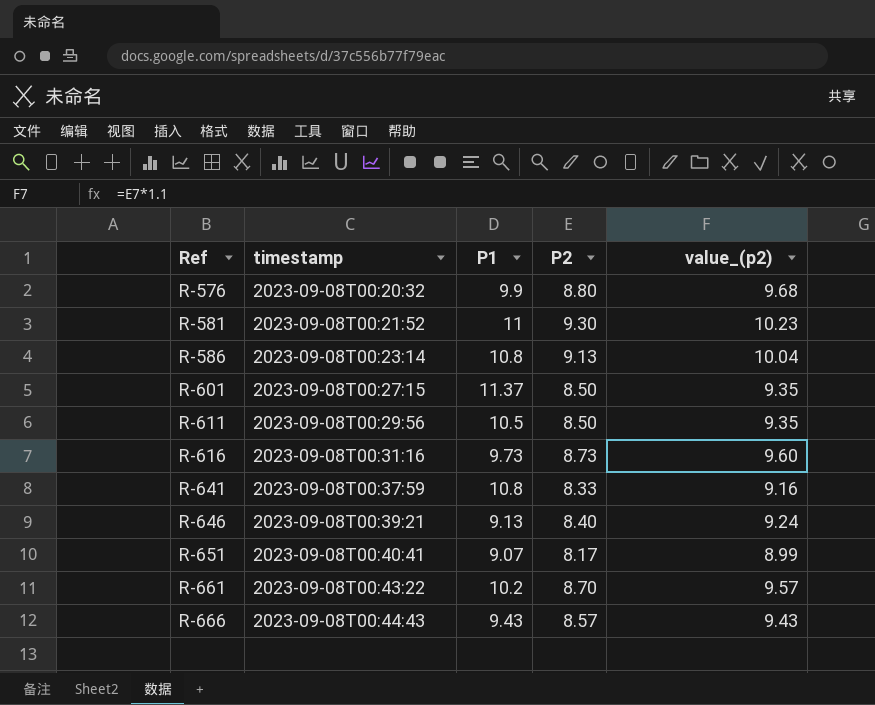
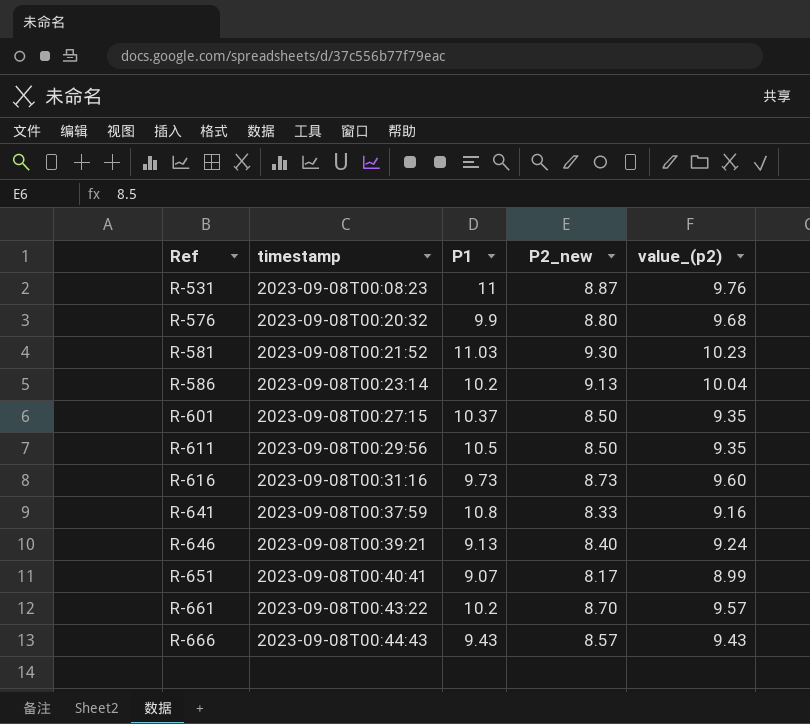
column name: P2 -> P2_new
row R-531: none -> 2023-09-08T00:08:23 | 11 | 8.87 | 9.76
R-581 | P1: 11 -> 11.03
R-586 | P1: 10.8 -> 10.2
R-601 | P1: 11.37 -> 10.37

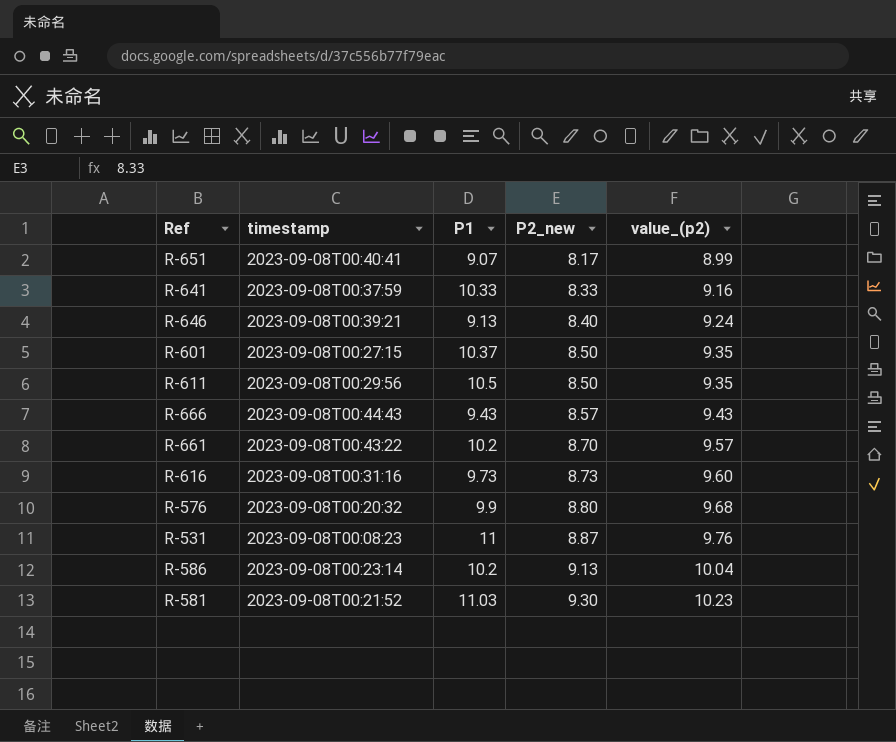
row order: Ref ascending -> P2_new ascending
R-641 | P1: 10.8 -> 10.33

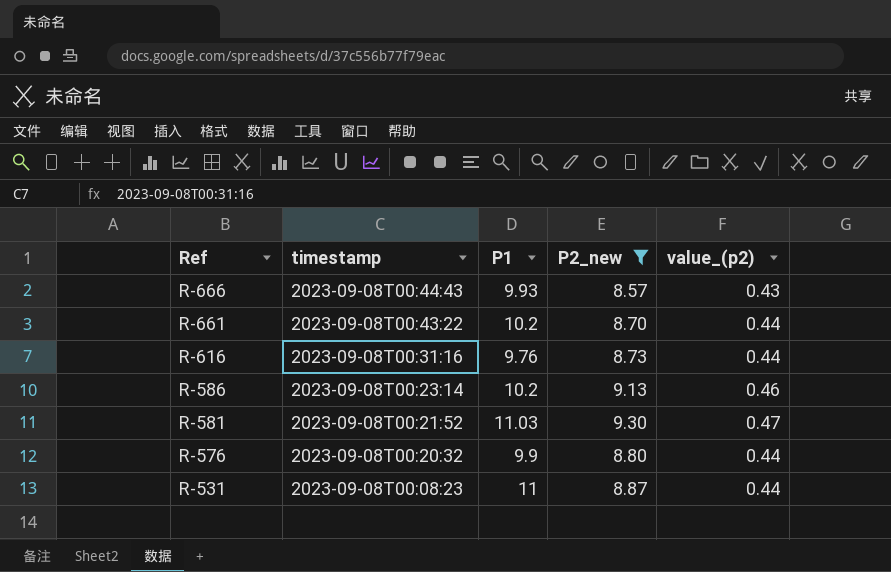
filter: none -> P2_new >= 8.57
row order: P2_new ascending -> Ref descending
column value_(p2) | formula: [P2_new] * 1.1 -> [P2_new] * 0.05
R-666 | P1: 9.43 -> 9.93
R-616 | P1: 9.73 -> 9.76

